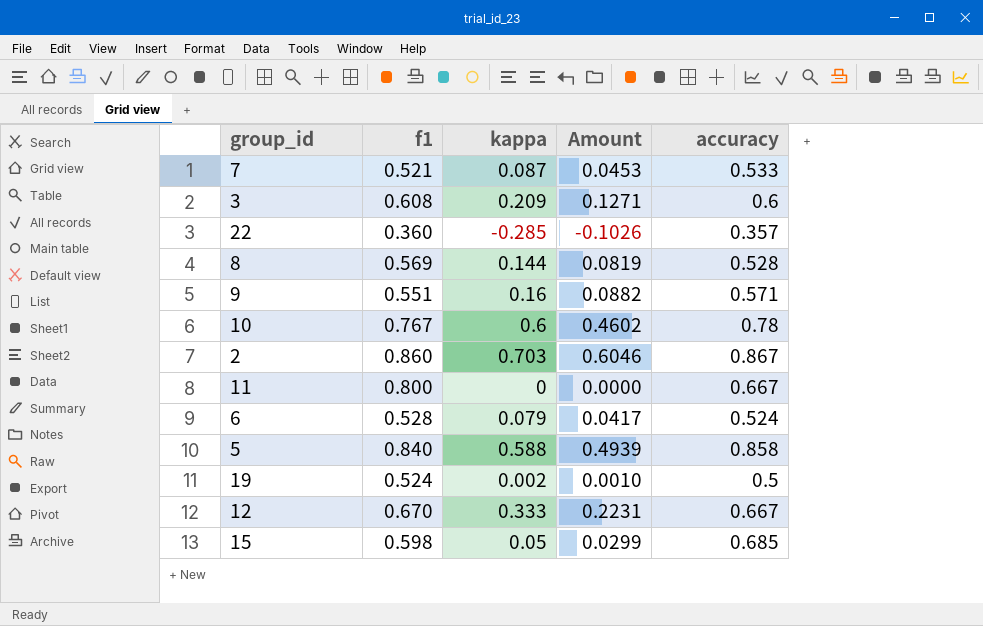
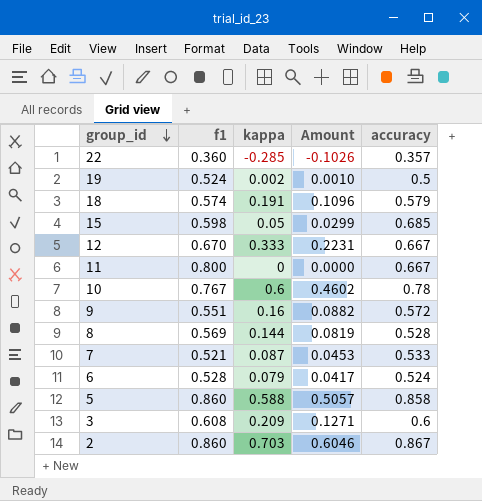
row order: none -> group_id descending
row 18: none -> 0.574 | 0.191 | 0.1096 | 0.579
9 | accuracy: 0.571 -> 0.572
5 | f1: 0.840 -> 0.860
5 | Amount: 0.4939 -> 0.5057

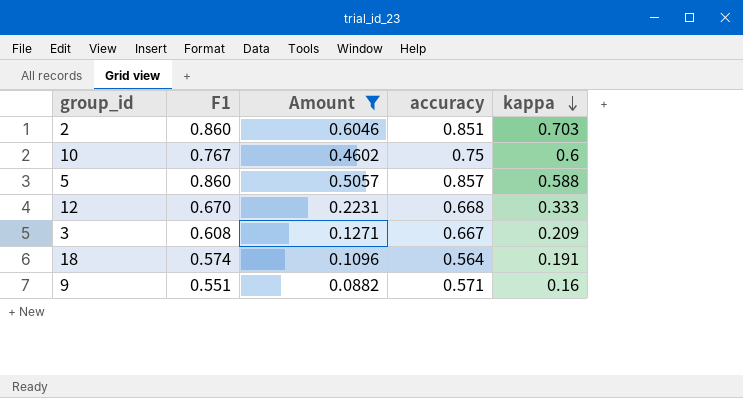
filter: none -> Amount >= 0.0882
row order: group_id descending -> kappa descending
column name: f1 -> F1
column kappa | position: 3 -> 5
2 | accuracy: 0.867 -> 0.851
10 | accuracy: 0.78 -> 0.75
5 | accuracy: 0.858 -> 0.857
12 | accuracy: 0.667 -> 0.668
3 | accuracy: 0.6 -> 0.667
18 | accuracy: 0.579 -> 0.564
9 | accuracy: 0.572 -> 0.571

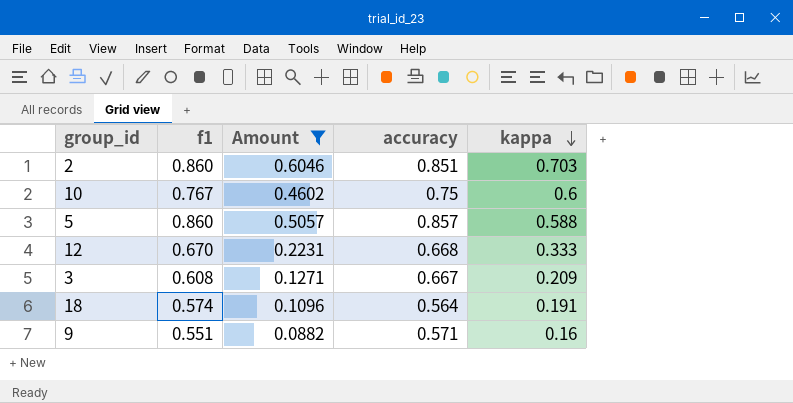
column name: F1 -> f1

